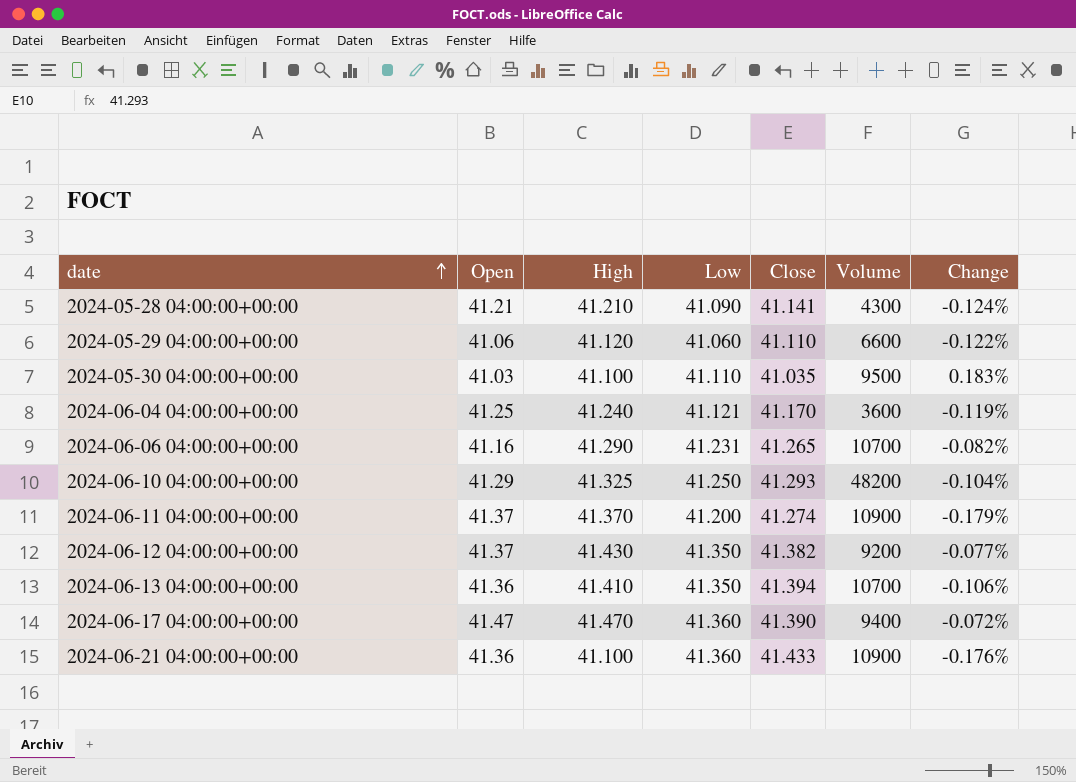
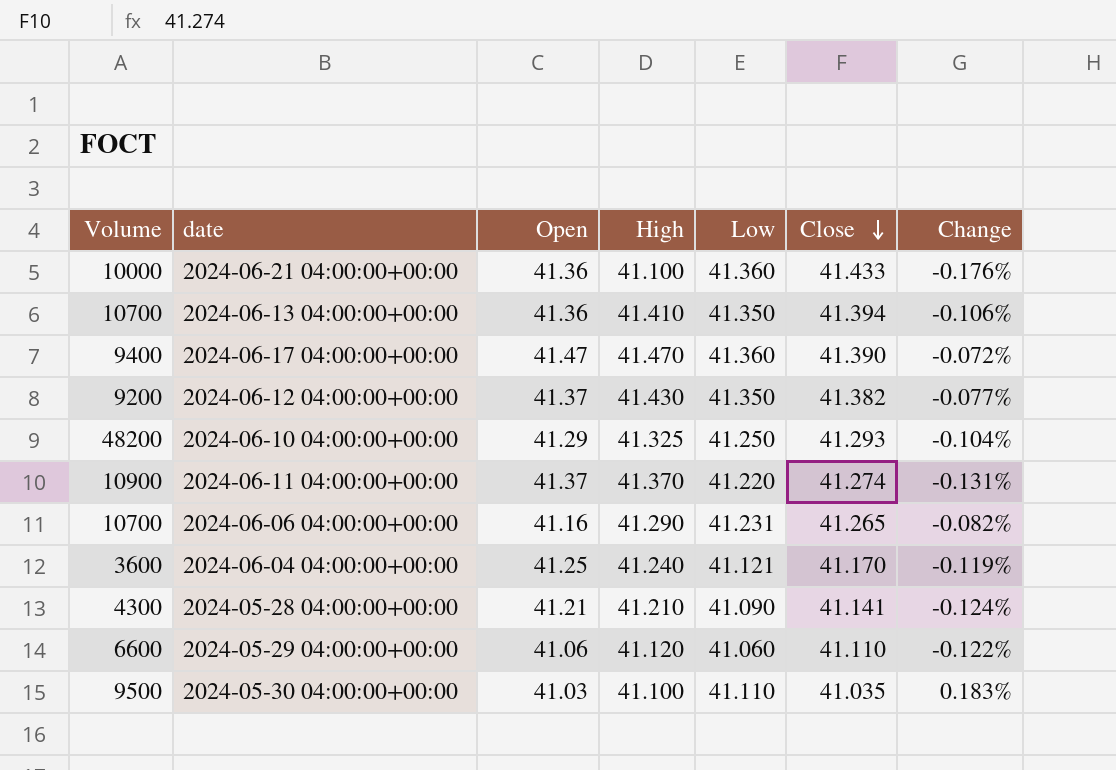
row order: date ascending -> Close descending
column Volume | position: 6 -> 1
2024-06-21 04:00:00+00:00 | Volume: 10900 -> 10000
2024-06-11 04:00:00+00:00 | Low: 41.200 -> 41.220
2024-06-11 04:00:00+00:00 | Change: -0.179% -> -0.131%

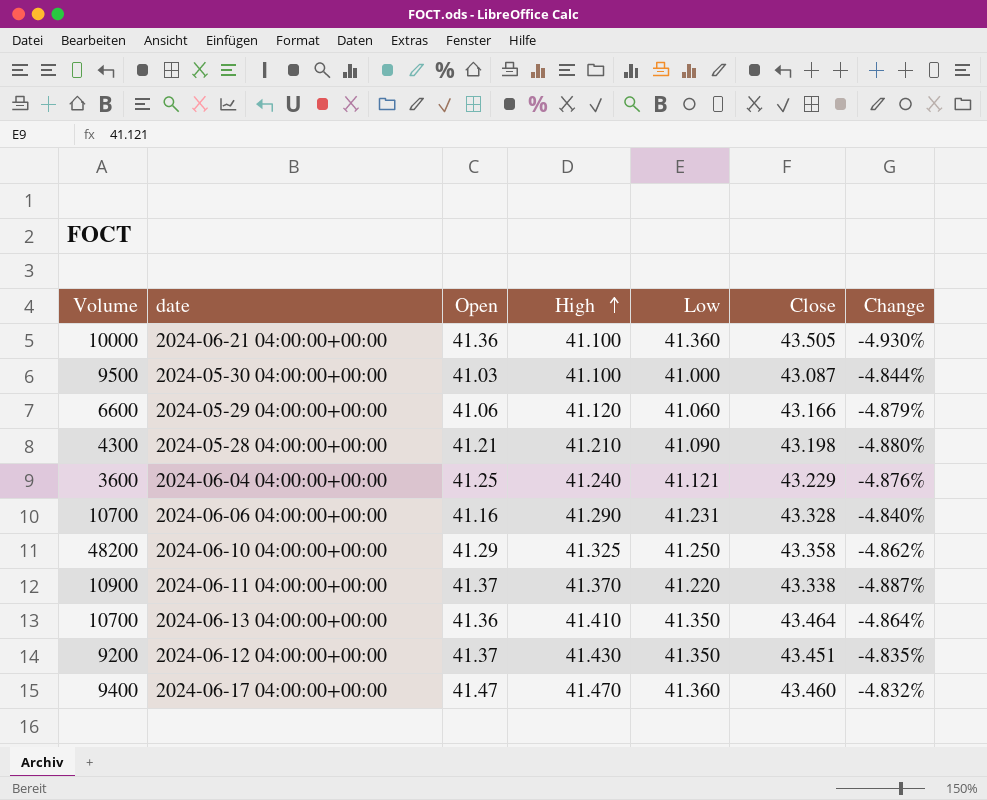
row order: Close descending -> High ascending
2024-06-21 04:00:00+00:00 | Close: 41.433 -> 43.505
2024-06-21 04:00:00+00:00 | Change: -0.176% -> -4.930%
2024-05-30 04:00:00+00:00 | Low: 41.110 -> 41.000
2024-05-30 04:00:00+00:00 | Close: 41.035 -> 43.087
2024-05-30 04:00:00+00:00 | Change: 0.183% -> -4.844%
2024-05-29 04:00:00+00:00 | Close: 41.110 -> 43.166
2024-05-29 04:00:00+00:00 | Change: -0.122% -> -4.879%
2024-05-28 04:00:00+00:00 | Close: 41.141 -> 43.198
2024-05-28 04:00:00+00:00 | Change: -0.124% -> -4.880%
2024-06-04 04:00:00+00:00 | Close: 41.170 -> 43.229
2024-06-04 04:00:00+00:00 | Change: -0.119% -> -4.876%
2024-06-06 04:00:00+00:00 | Close: 41.265 -> 43.328
2024-06-06 04:00:00+00:00 | Change: -0.082% -> -4.840%
2024-06-10 04:00:00+00:00 | Close: 41.293 -> 43.358
2024-06-10 04:00:00+00:00 | Change: -0.104% -> -4.862%
2024-06-11 04:00:00+00:00 | Close: 41.274 -> 43.338
2024-06-11 04:00:00+00:00 | Change: -0.131% -> -4.887%
2024-06-13 04:00:00+00:00 | Close: 41.394 -> 43.464
2024-06-13 04:00:00+00:00 | Change: -0.106% -> -4.864%
2024-06-12 04:00:00+00:00 | Close: 41.382 -> 43.451
2024-06-12 04:00:00+00:00 | Change: -0.077% -> -4.835%
2024-06-17 04:00:00+00:00 | Close: 41.390 -> 43.460
2024-06-17 04:00:00+00:00 | Change: -0.072% -> -4.832%

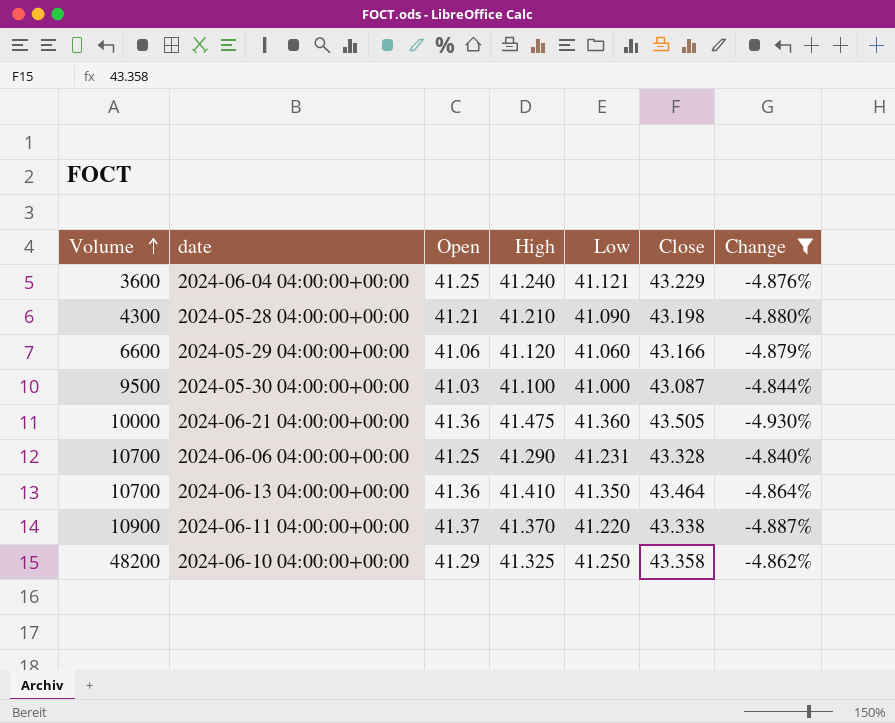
filter: none -> Change <= -4.840%
row order: High ascending -> Volume ascending
2024-06-21 04:00:00+00:00 | High: 41.100 -> 41.475
2024-06-06 04:00:00+00:00 | Open: 41.16 -> 41.25

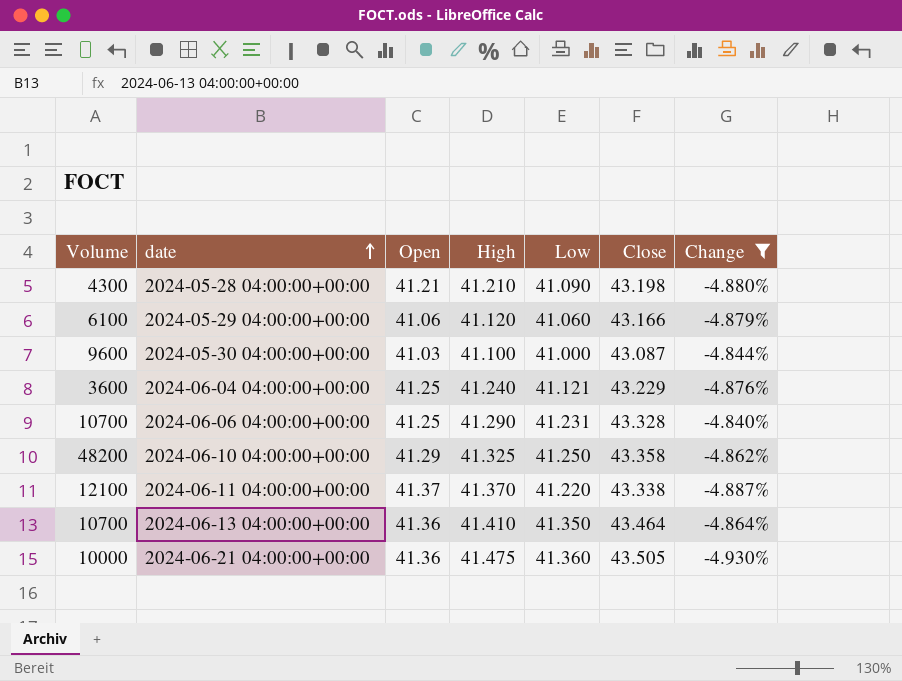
row order: Volume ascending -> date ascending
2024-05-29 04:00:00+00:00 | Volume: 6600 -> 6100
2024-05-30 04:00:00+00:00 | Volume: 9500 -> 9600
2024-06-11 04:00:00+00:00 | Volume: 10900 -> 12100

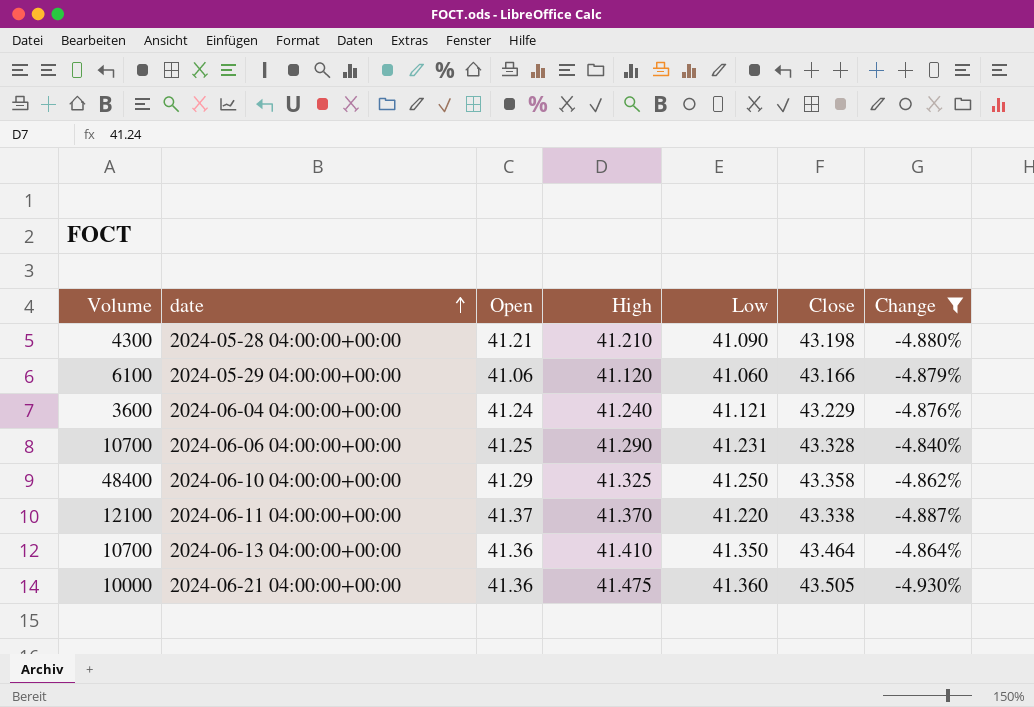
row 2024-05-30 04:00:00+00:00: 9600 | 41.03 | 41.100 | 41.000 | 43.087 | -4.844% -> none
2024-06-04 04:00:00+00:00 | Open: 41.25 -> 41.24
2024-06-10 04:00:00+00:00 | Volume: 48200 -> 48400

